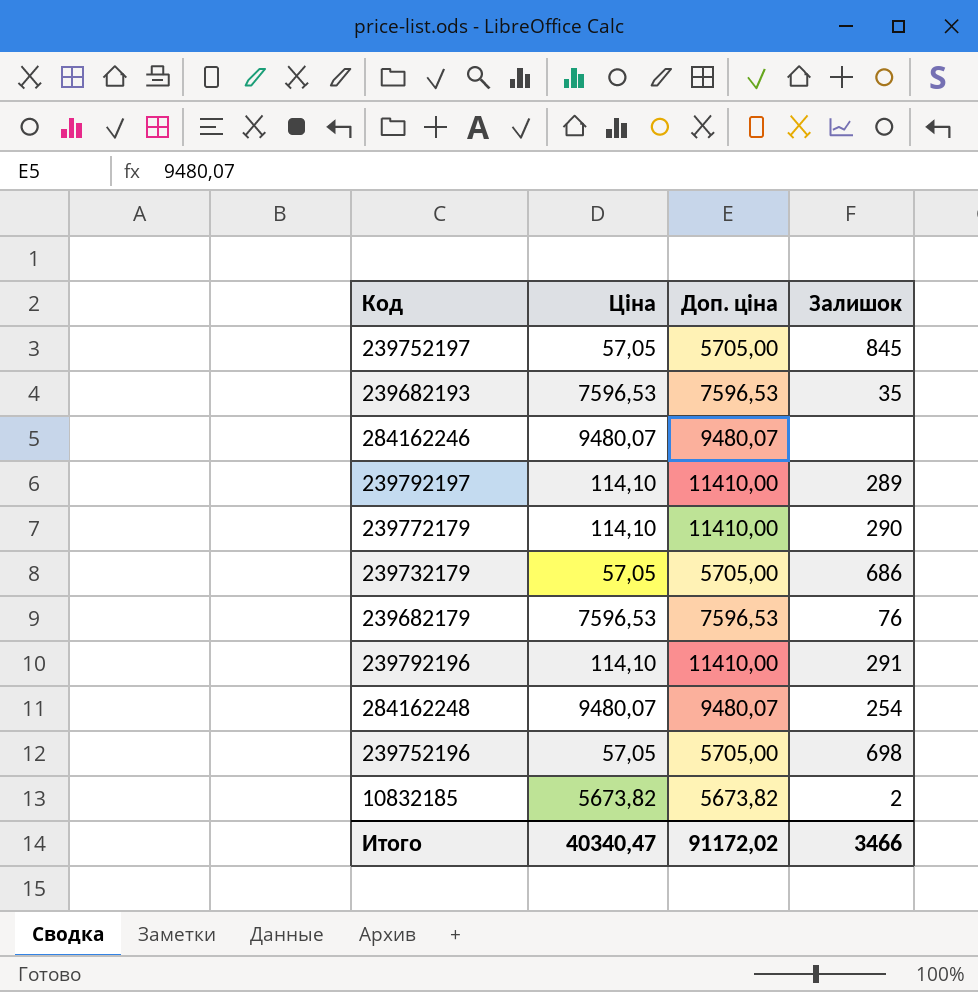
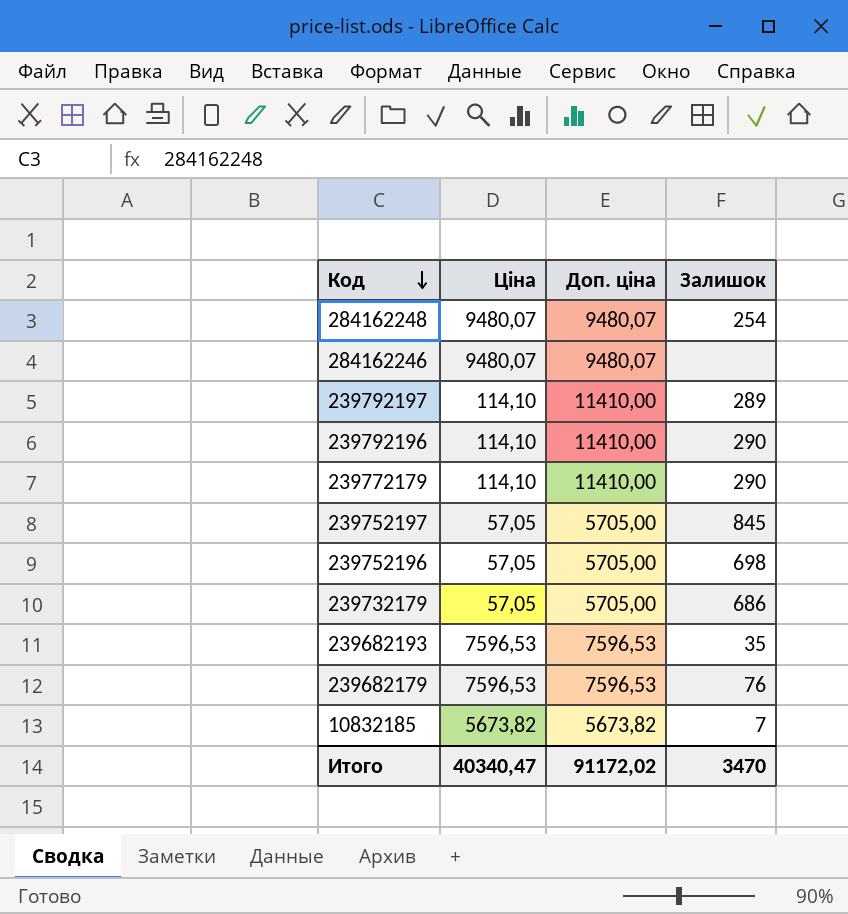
row order: none -> Код descending
239792196 | Залишок: 291 -> 290
10832185 | Залишок: 2 -> 7
Итого | Залишок: 3466 -> 3470

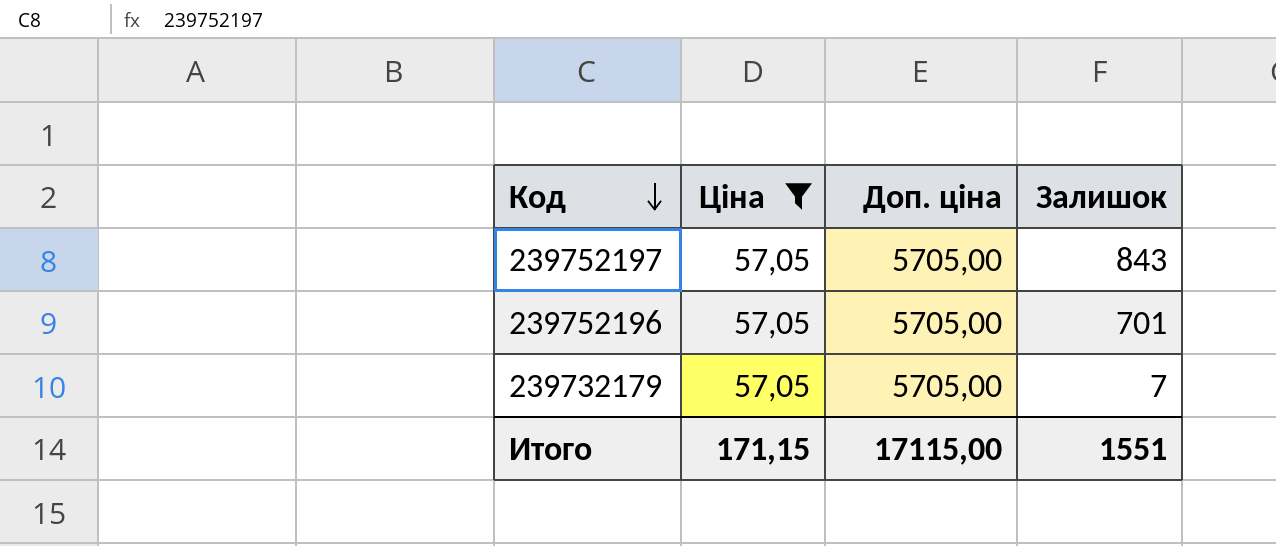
filter: none -> Ціна = 57,05
239752197 | Залишок: 845 -> 843
239752196 | Залишок: 698 -> 701
239732179 | Залишок: 686 -> 7
Итого | Ціна: 40340,47 -> 171,15
Итого | Доп. ціна: 91172,02 -> 17115,00
Итого | Залишок: 3470 -> 1551

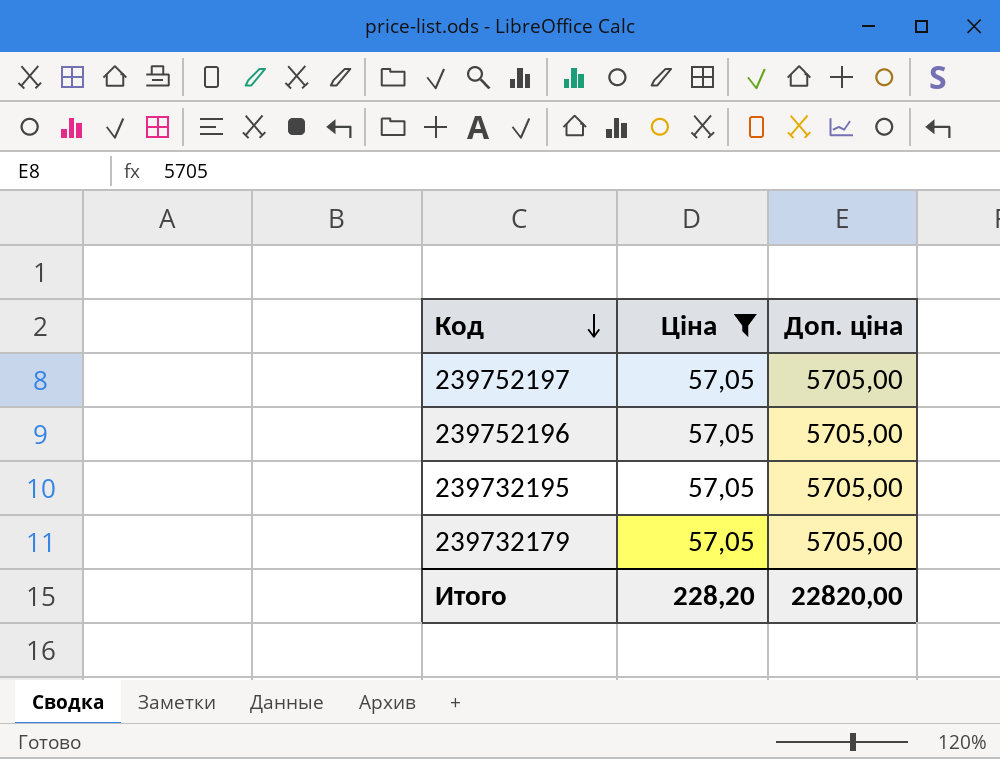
column Залишок | position: 4 -> none
row 239732195: none -> 57,05 | 5705,00
Итого | Ціна: 171,15 -> 228,20
Итого | Доп. ціна: 17115,00 -> 22820,00

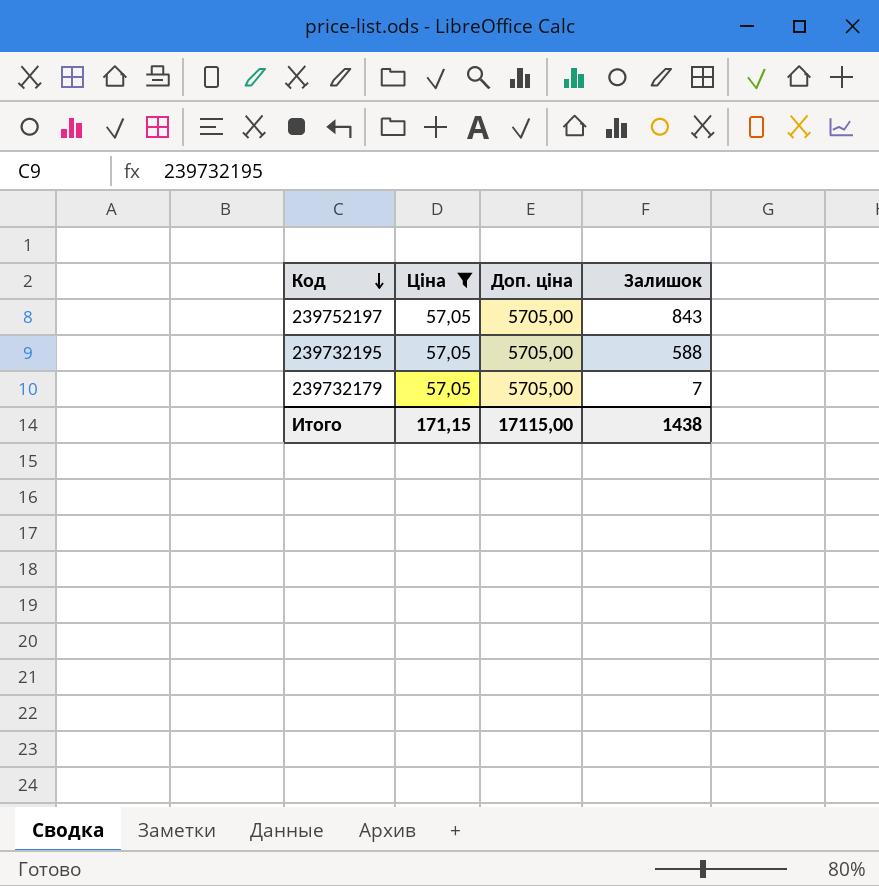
column Залишок | position: none -> 4
row 239752196: 57,05 | 5705,00 -> none
Итого | Ціна: 228,20 -> 171,15
Итого | Доп. ціна: 22820,00 -> 17115,00

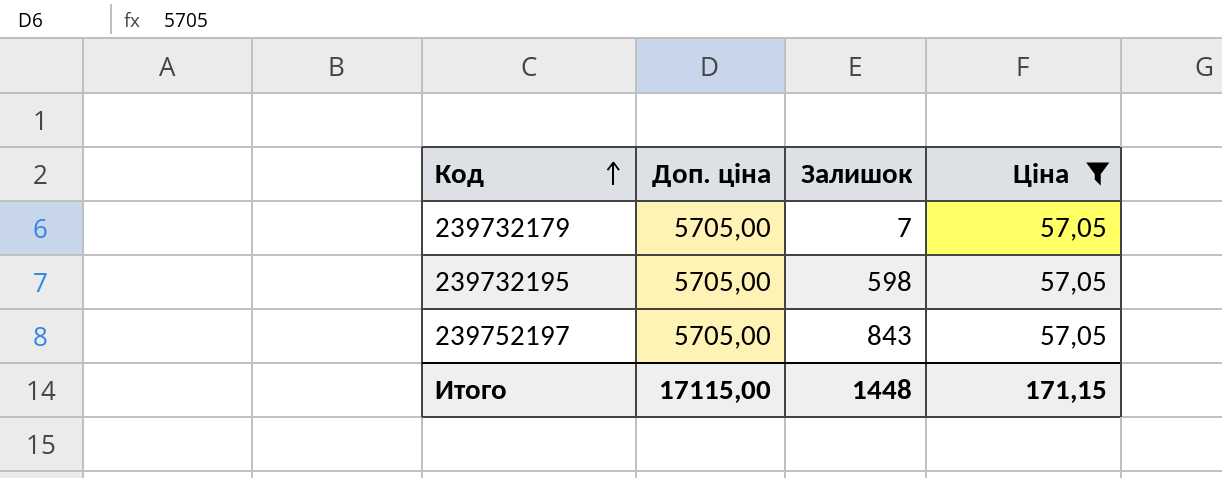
row order: Код descending -> Код ascending
column Ціна | position: 2 -> 4
239732195 | Залишок: 588 -> 598
Итого | Залишок: 1438 -> 1448

